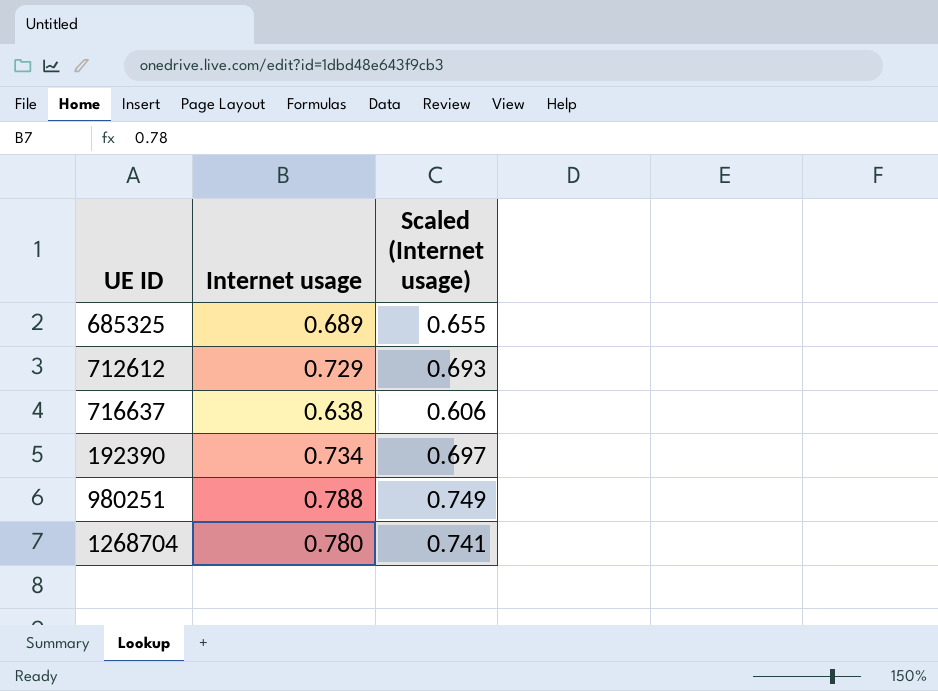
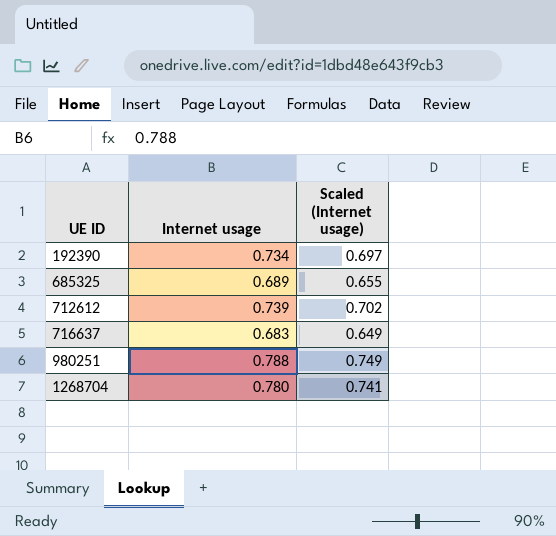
row order: none -> UE ID ascending
712612 | Internet usage: 0.729 -> 0.739
712612 | Scaled (Internet usage): 0.693 -> 0.702
716637 | Internet usage: 0.638 -> 0.683
716637 | Scaled (Internet usage): 0.606 -> 0.649

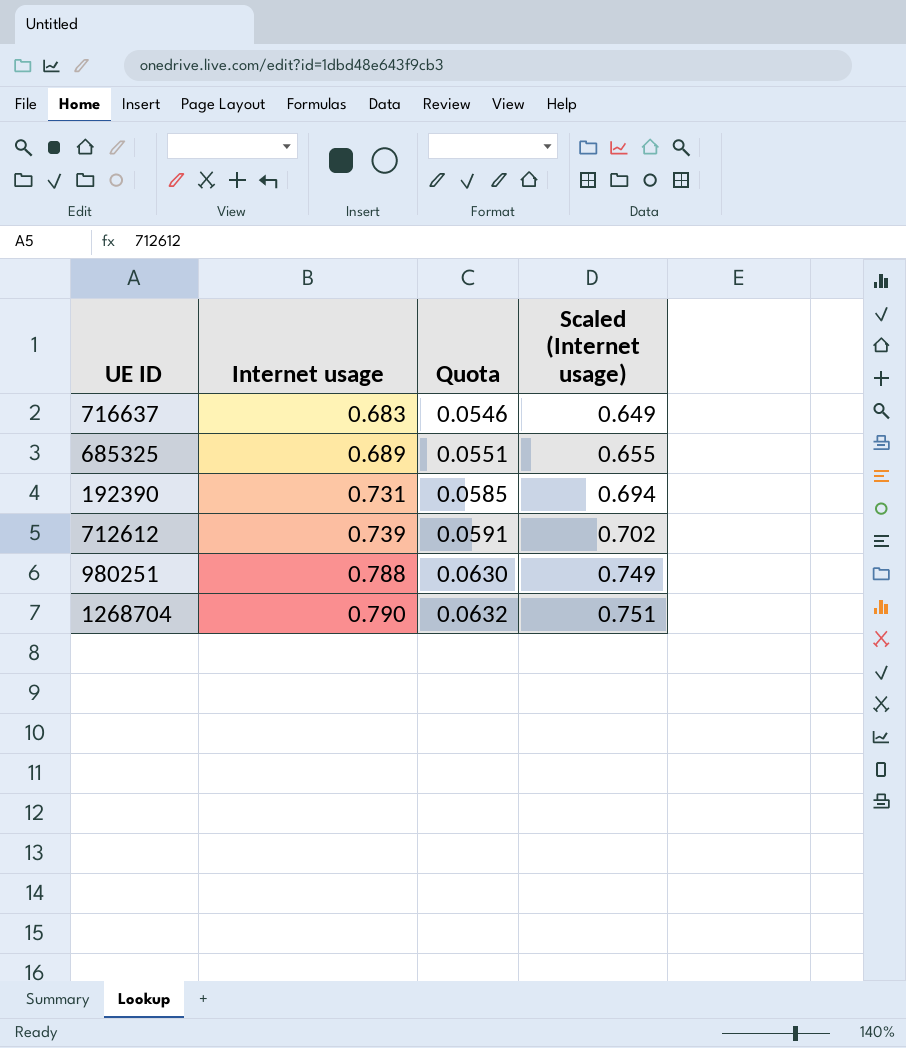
row order: UE ID ascending -> Internet usage ascending
column Quota | formula: none -> [Internet usage] * 0.08
192390 | Internet usage: 0.734 -> 0.731
192390 | Scaled (Internet usage): 0.697 -> 0.694
1268704 | Internet usage: 0.780 -> 0.790
1268704 | Scaled (Internet usage): 0.741 -> 0.751

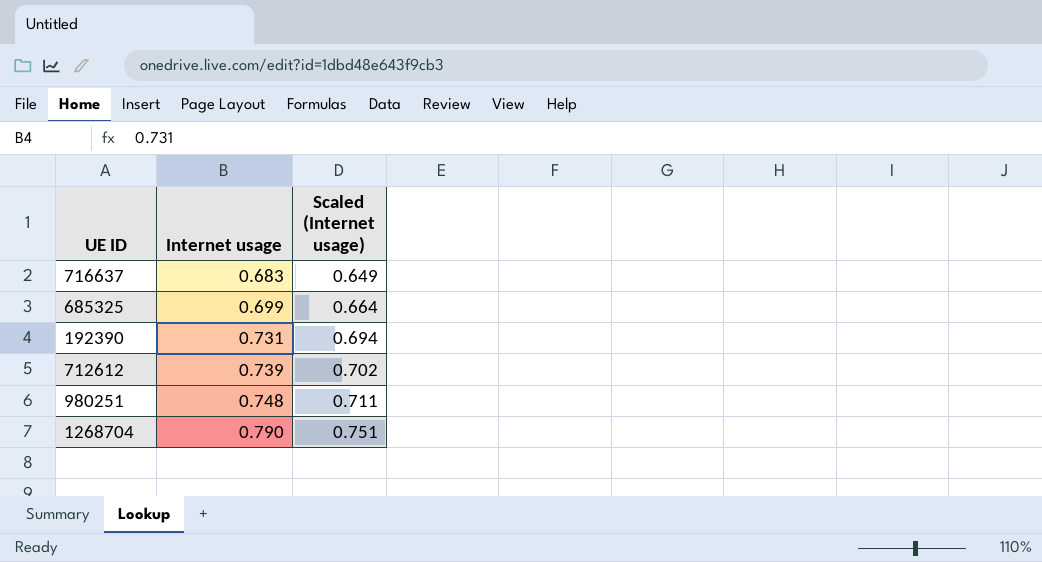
column Quota | formula: [Internet usage] * 0.08 -> none
685325 | Internet usage: 0.689 -> 0.699
685325 | Scaled (Internet usage): 0.655 -> 0.664
980251 | Internet usage: 0.788 -> 0.748
980251 | Scaled (Internet usage): 0.749 -> 0.711

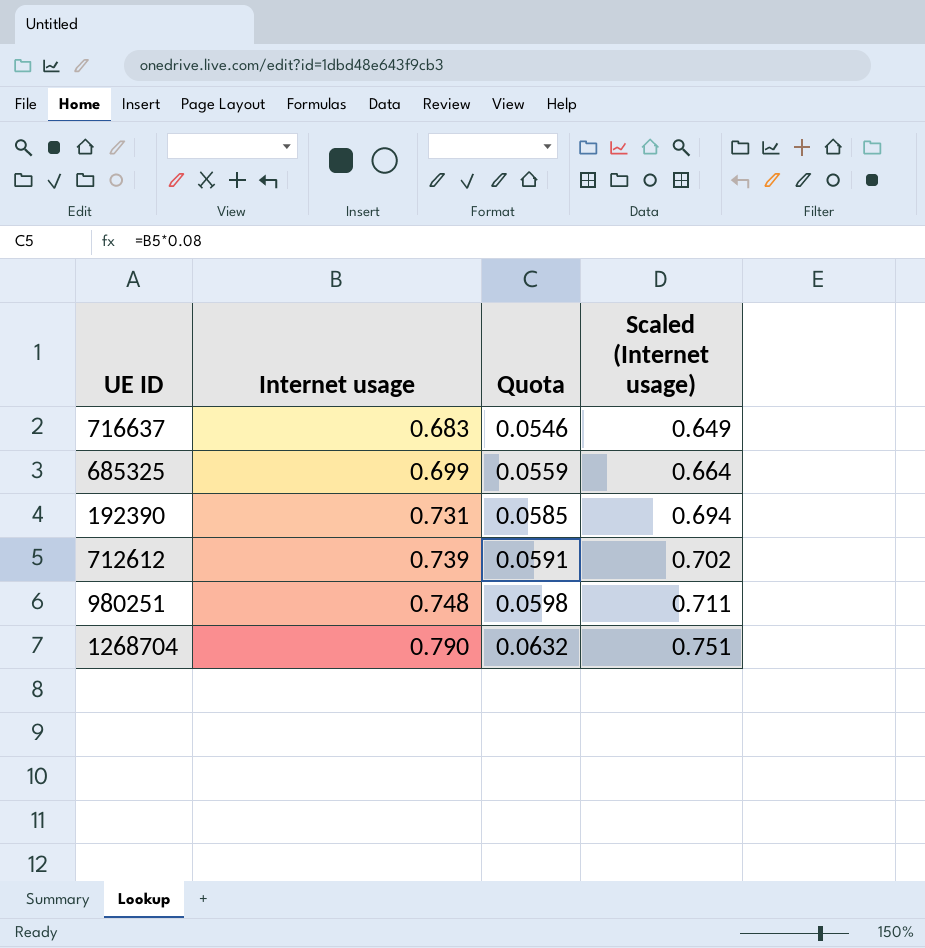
column Quota | formula: none -> [Internet usage] * 0.08

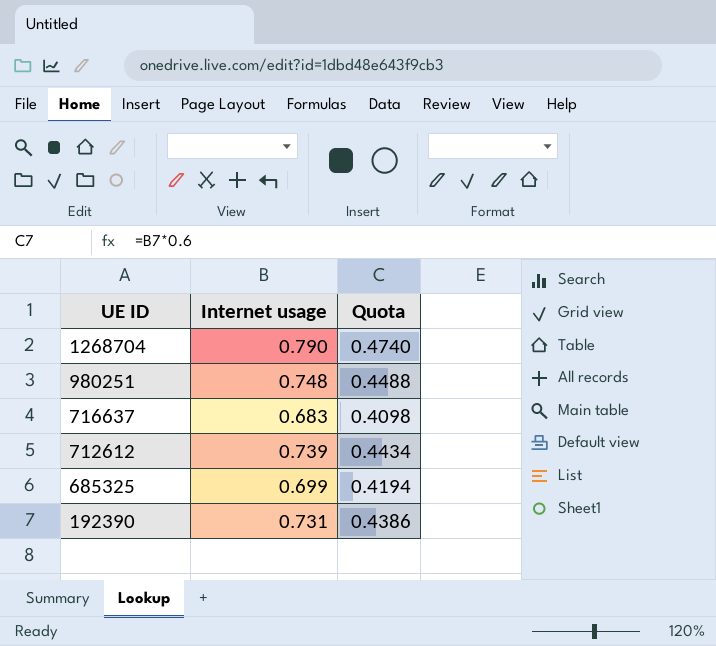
row order: Internet usage ascending -> UE ID descending
column Scaled (Internet usage) | formula: [Internet usage] * 0.95 -> none
column Quota | formula: [Internet usage] * 0.08 -> [Internet usage] * 0.6

